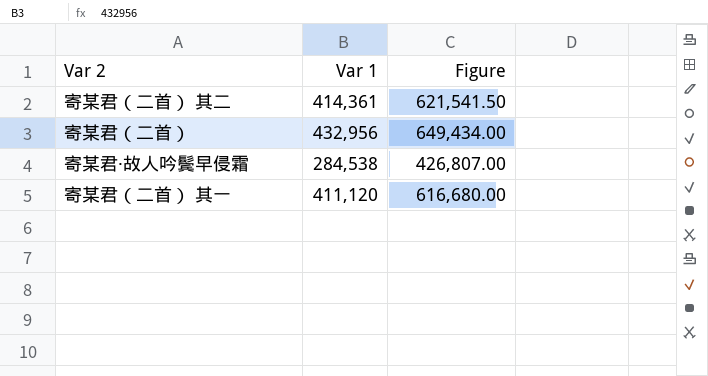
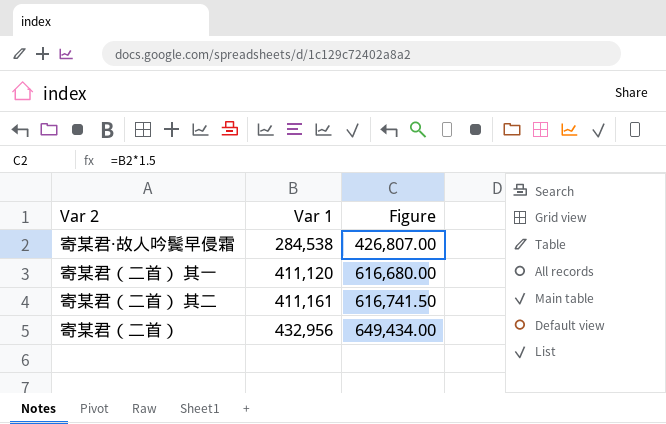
row order: none -> Var 1 ascending
寄某君（二首） 其二 | Var 1: 414,361 -> 411,161
寄某君（二首） 其二 | Figure: 621,541.50 -> 616,741.50

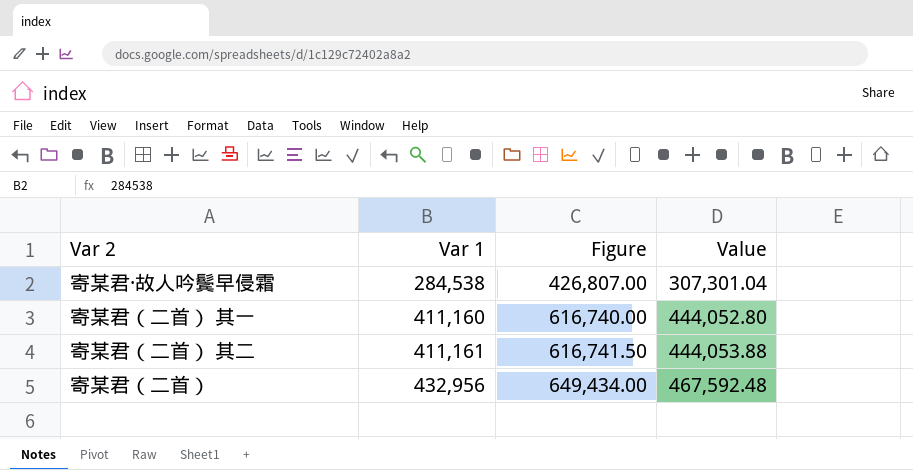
column Value | formula: none -> [Var 1] * 1.08
寄某君（二首） 其一 | Var 1: 411,120 -> 411,160
寄某君（二首） 其一 | Figure: 616,680.00 -> 616,740.00

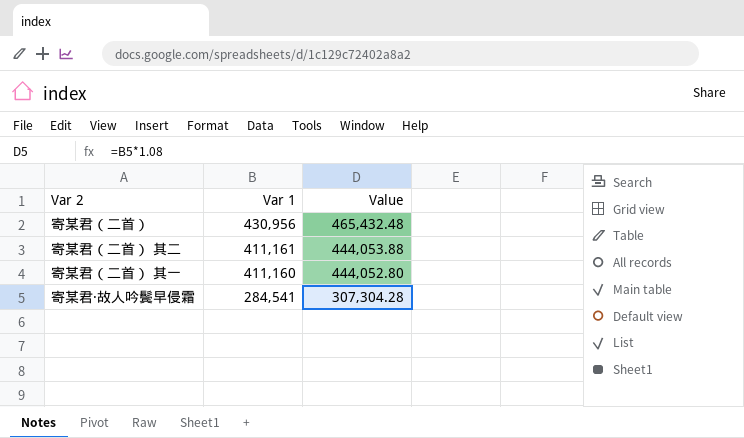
row order: Var 1 ascending -> Var 1 descending
column Figure | formula: [Var 1] * 1.5 -> none
寄某君（二首） | Var 1: 432,956 -> 430,956
寄某君（二首） | Value: 467,592.48 -> 465,432.48
寄某君·故人吟鬓早侵霜 | Var 1: 284,538 -> 284,541
寄某君·故人吟鬓早侵霜 | Value: 307,301.04 -> 307,304.28

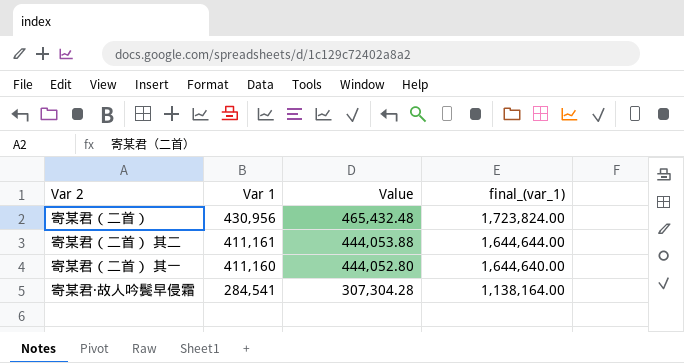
column final_(var_1) | formula: none -> [Var 1] * 4

